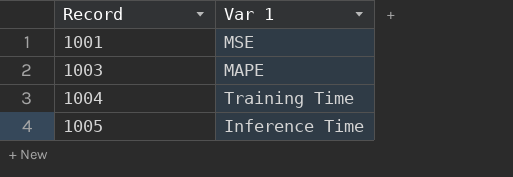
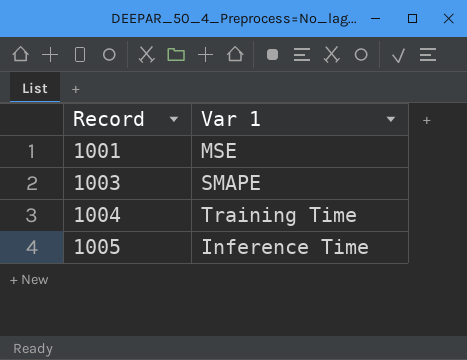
1003 | Var 1: MAPE -> SMAPE

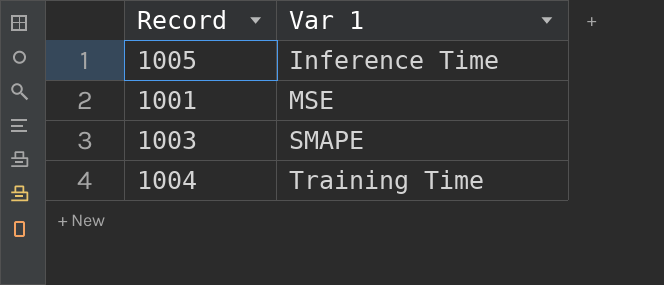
row order: Record ascending -> Var 1 ascending

